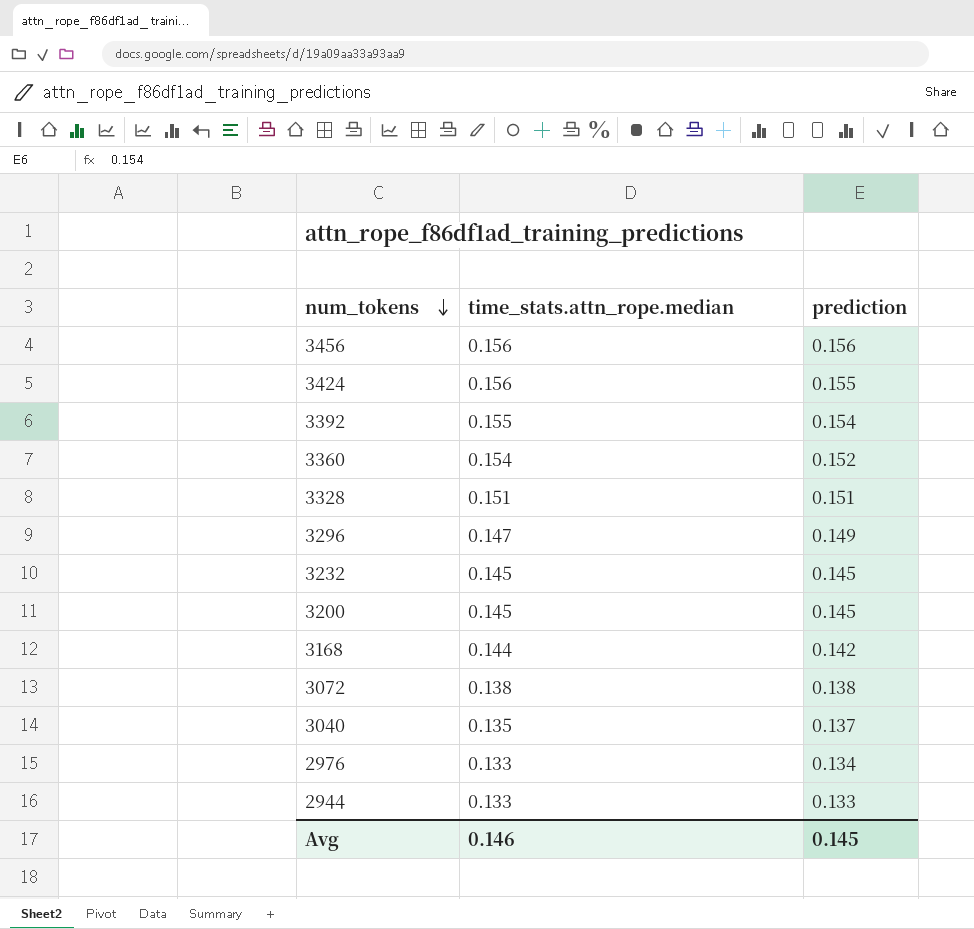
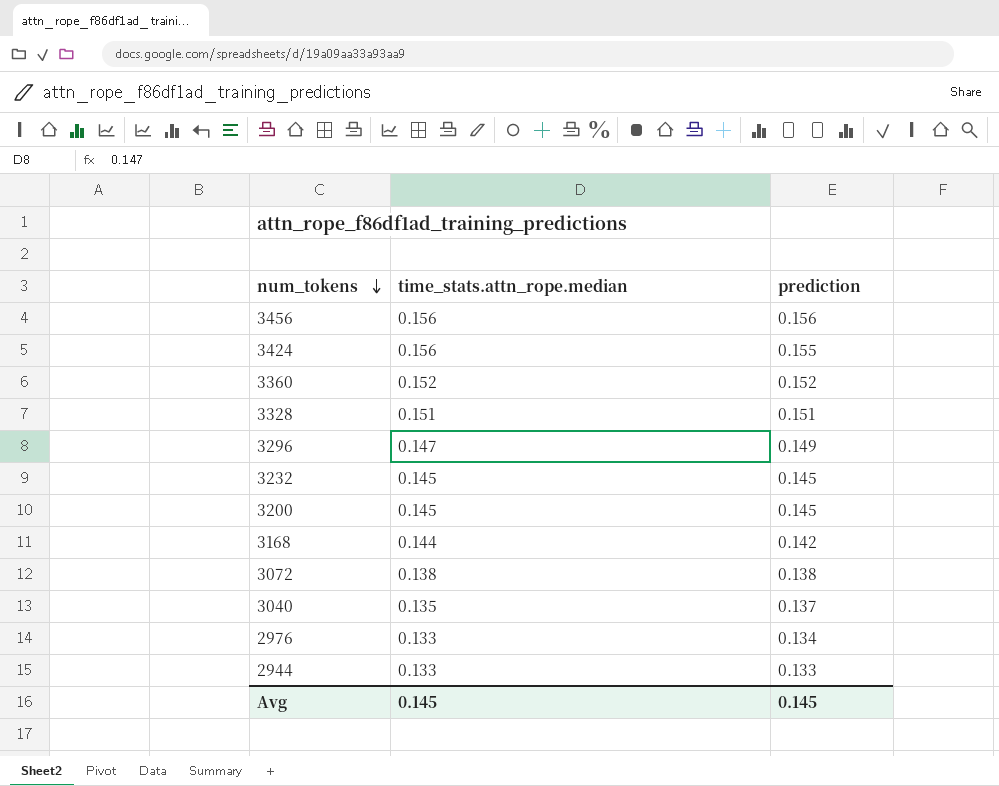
row 3392: 0.155 | 0.154 -> none
3360 | time_stats.attn_rope.median: 0.154 -> 0.152
Avg | time_stats.attn_rope.median: 0.146 -> 0.145

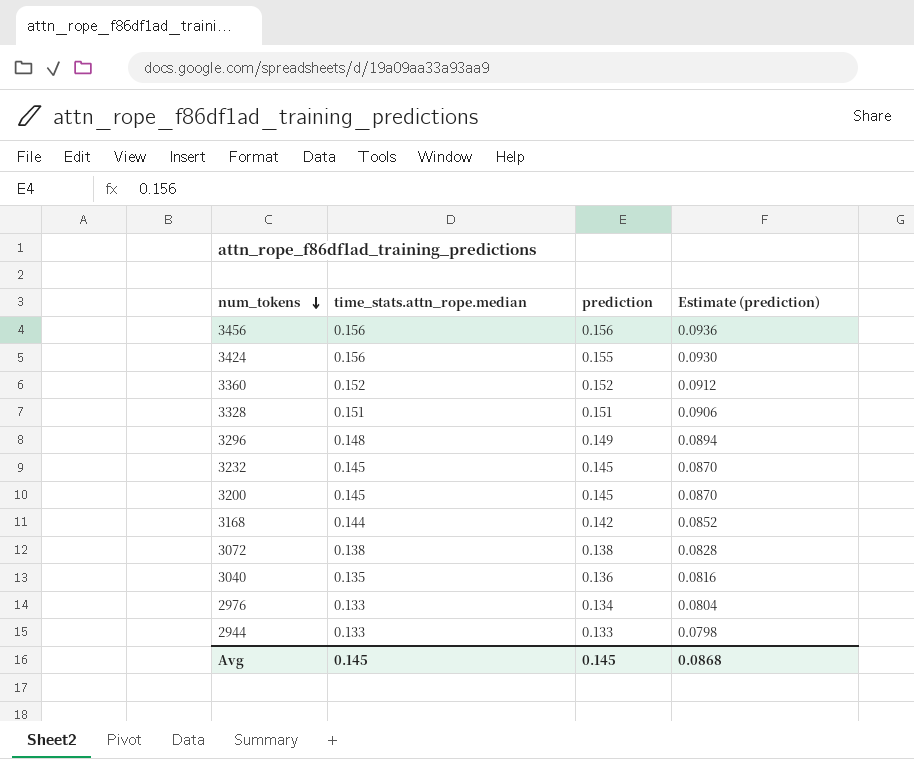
column Estimate (prediction) | formula: none -> [prediction] * 0.6
3296 | time_stats.attn_rope.median: 0.147 -> 0.148
3040 | prediction: 0.137 -> 0.136

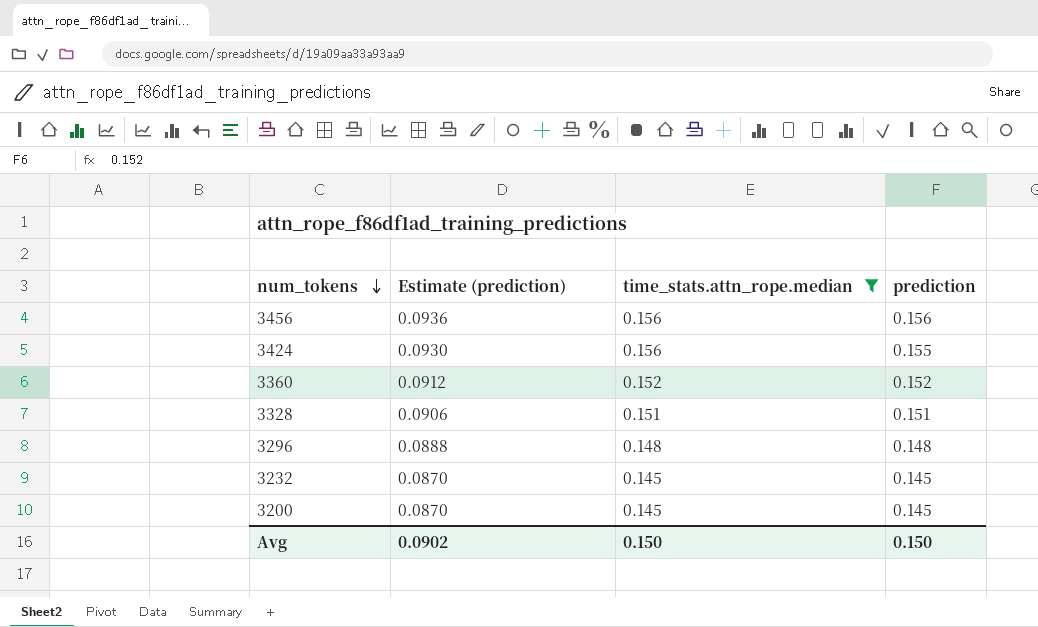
filter: none -> time_stats.attn_rope.median >= 0.145
column Estimate (prediction) | position: 4 -> 2
3296 | Estimate (prediction): 0.0894 -> 0.0888
3296 | prediction: 0.149 -> 0.148
Avg | Estimate (prediction): 0.0868 -> 0.0902
Avg | time_stats.attn_rope.median: 0.145 -> 0.150
Avg | prediction: 0.145 -> 0.150

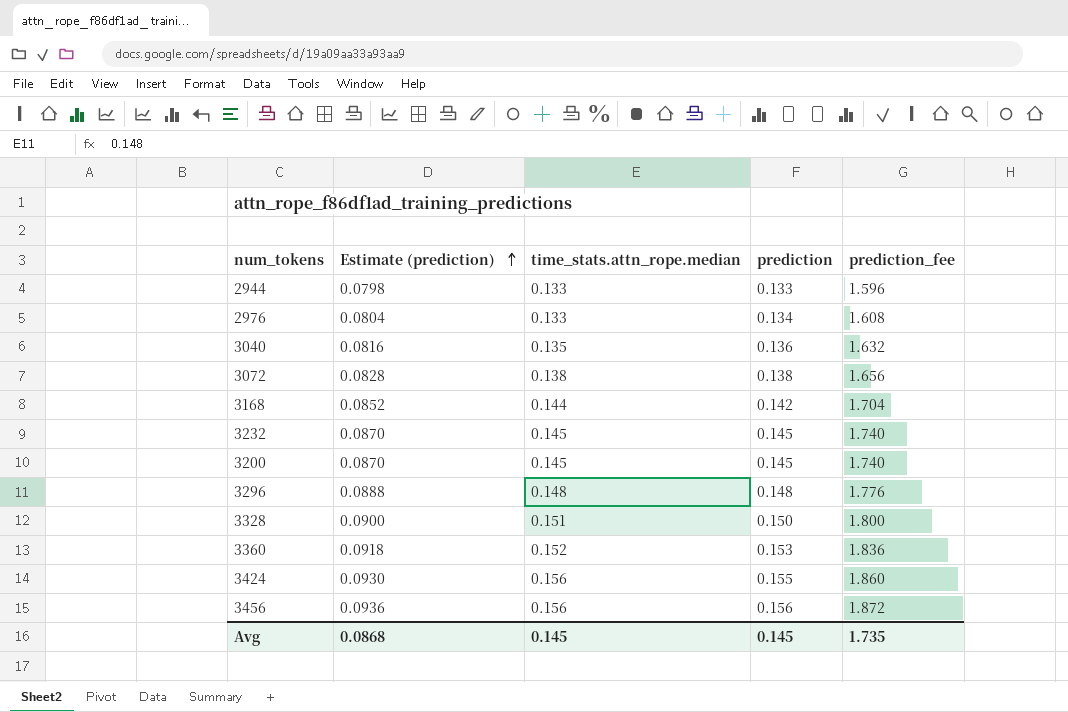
filter: time_stats.attn_rope.median >= 0.145 -> none
row order: num_tokens descending -> Estimate (prediction) ascending
column prediction_fee | formula: none -> [prediction] * 12
3328 | Estimate (prediction): 0.0906 -> 0.0900
3328 | prediction: 0.151 -> 0.150
3360 | Estimate (prediction): 0.0912 -> 0.0918
3360 | prediction: 0.152 -> 0.153
Avg | Estimate (prediction): 0.0902 -> 0.0868
Avg | time_stats.attn_rope.median: 0.150 -> 0.145
Avg | prediction: 0.150 -> 0.145

